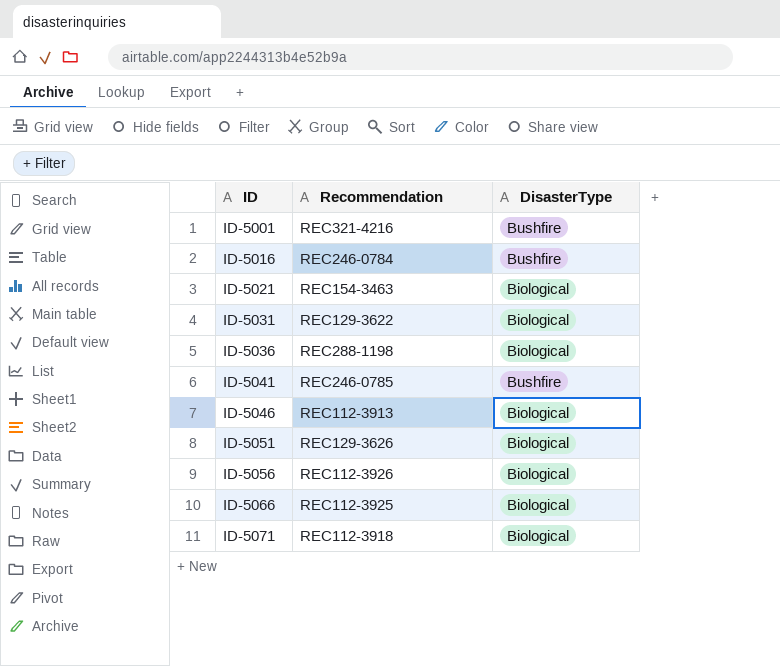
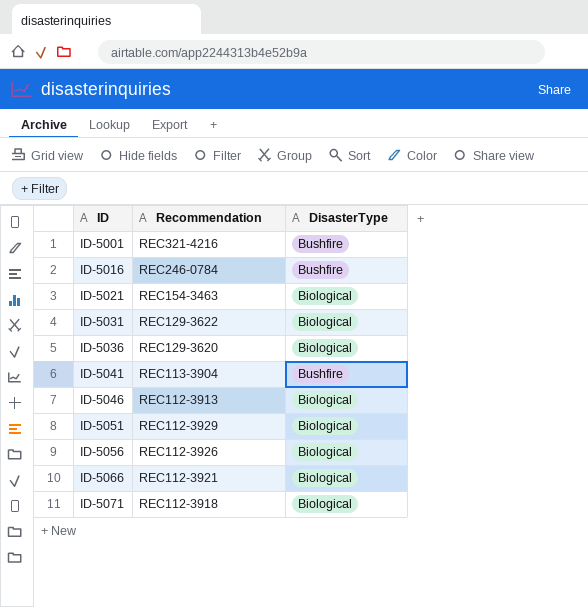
ID-5036 | Recommendation: REC288-1198 -> REC129-3620
ID-5041 | Recommendation: REC246-0785 -> REC113-3904
ID-5051 | Recommendation: REC129-3626 -> REC112-3929
ID-5066 | Recommendation: REC112-3925 -> REC112-3921

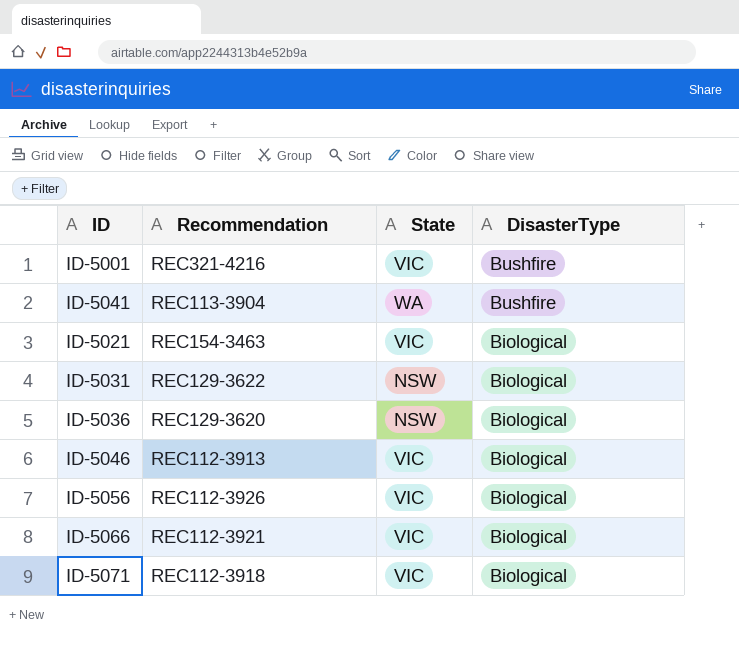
row order: ID ascending -> DisasterType descending
column State | position: none -> 3
row ID-5016: REC246-0784 | Bushfire -> none
row ID-5051: REC112-3929 | Biological -> none

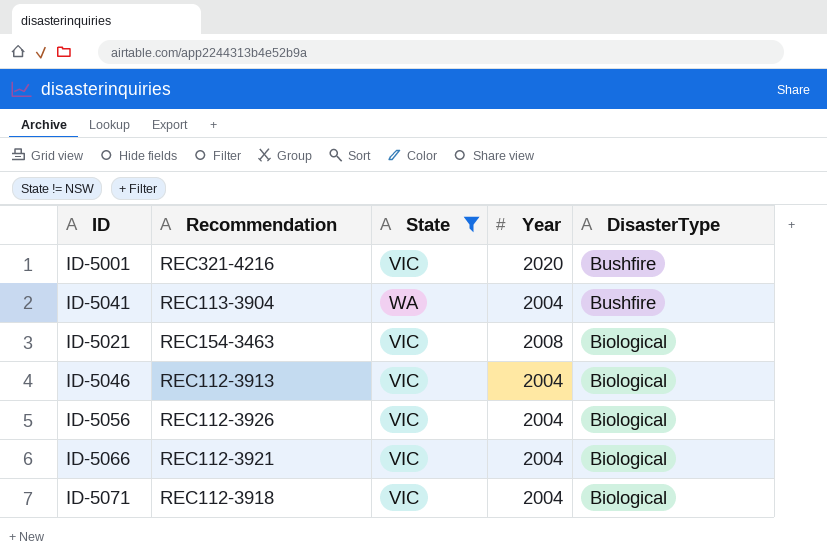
filter: none -> State != NSW
column Year | position: none -> 4

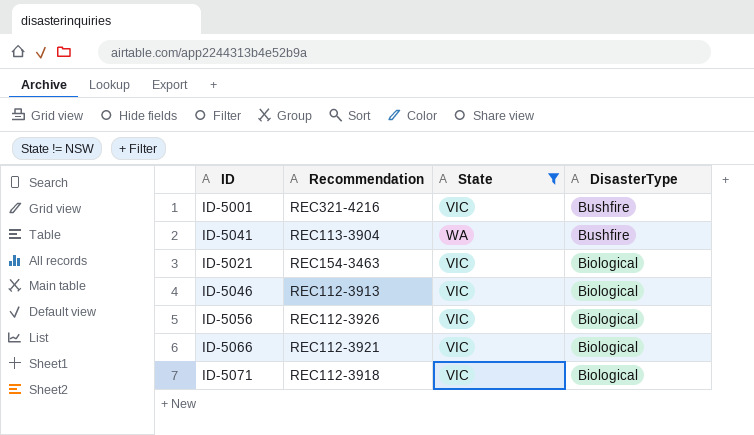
column Year | position: 4 -> none

